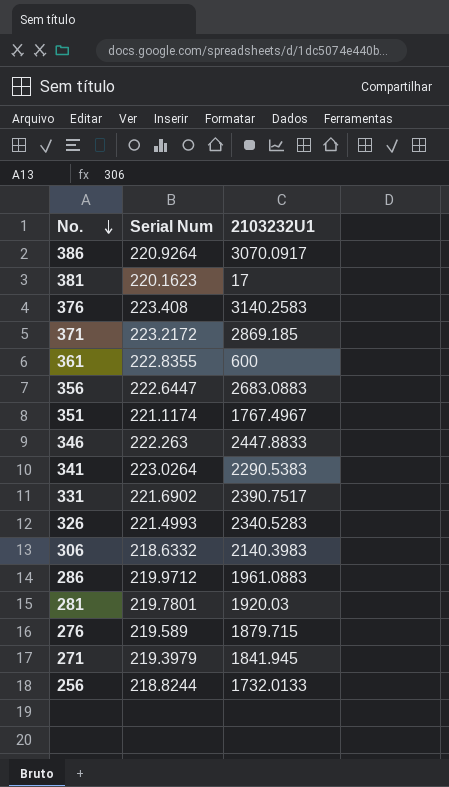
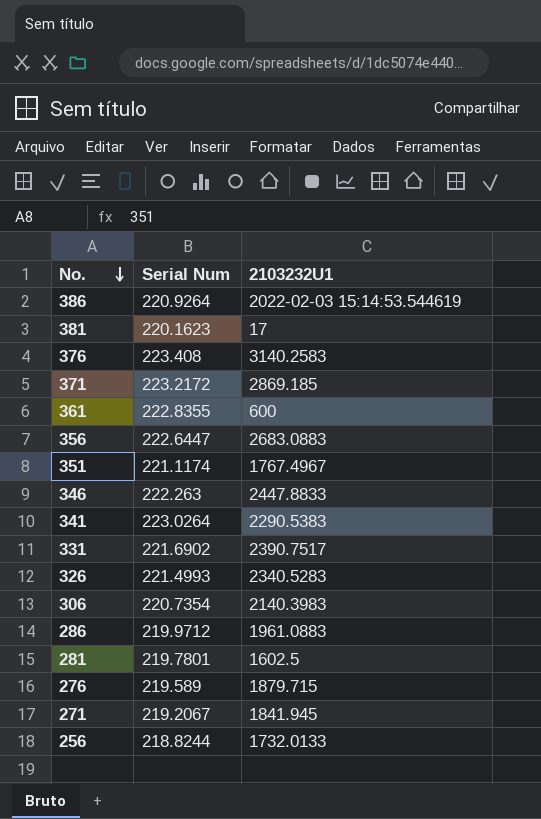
386 | 2103232U1: 3070.0917 -> 2022-02-03 15:14:53.544619
306 | Serial Num: 218.6332 -> 220.7354
281 | 2103232U1: 1920.03 -> 1602.5
271 | Serial Num: 219.3979 -> 219.2067

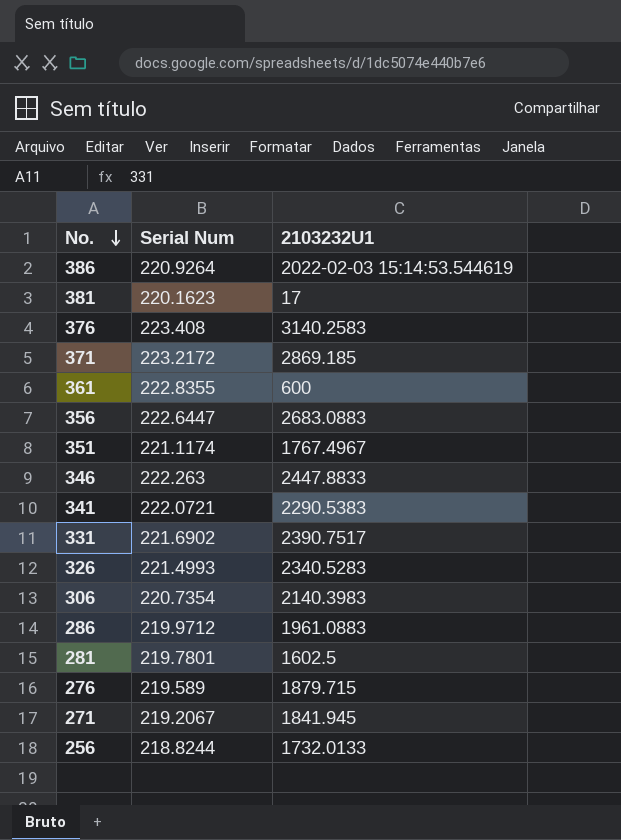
341 | Serial Num: 223.0264 -> 222.0721

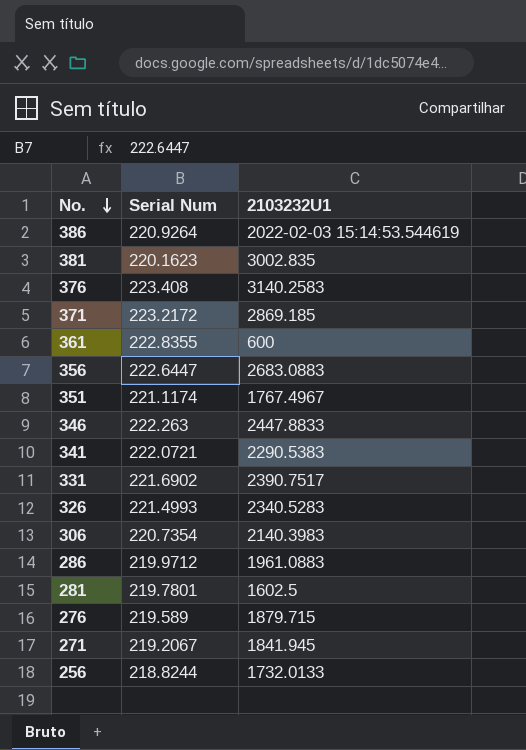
381 | 2103232U1: 17 -> 3002.835

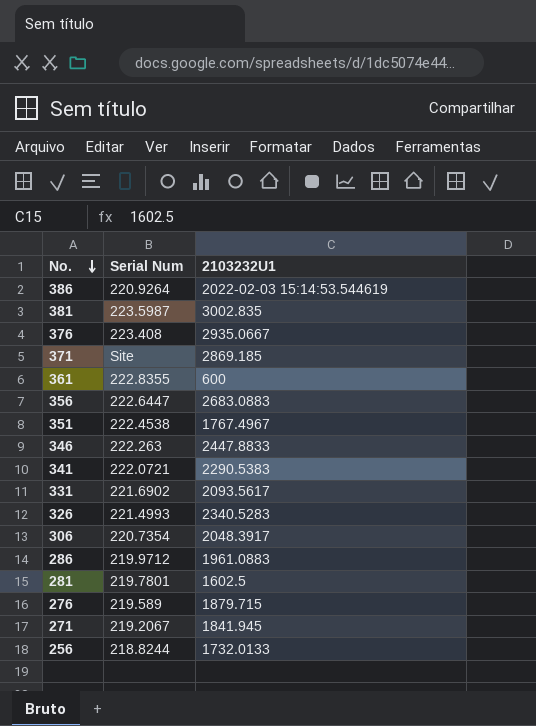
381 | Serial Num: 220.1623 -> 223.5987
376 | 2103232U1: 3140.2583 -> 2935.0667
371 | Serial Num: 223.2172 -> Site
351 | Serial Num: 221.1174 -> 222.4538
331 | 2103232U1: 2390.7517 -> 2093.5617
306 | 2103232U1: 2140.3983 -> 2048.3917

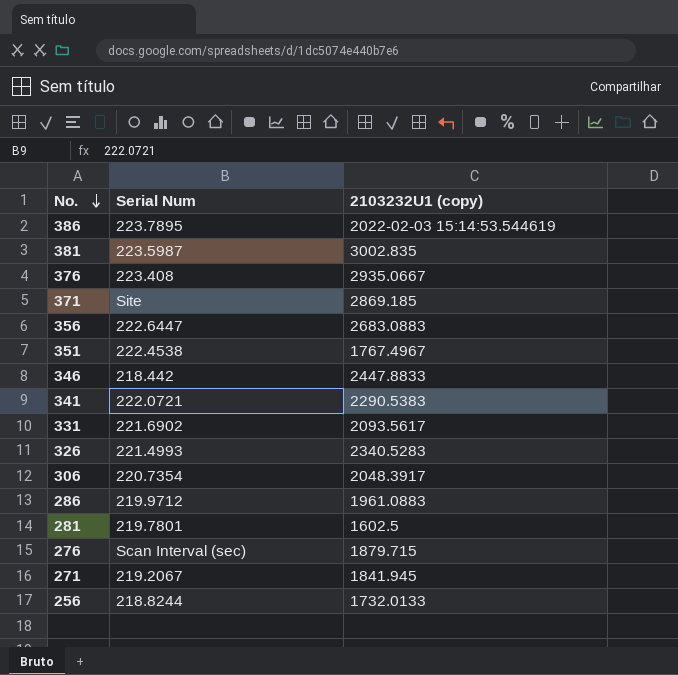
column name: 2103232U1 -> 2103232U1 (copy)
row 361: 222.8355 | 600 -> none
386 | Serial Num: 220.9264 -> 223.7895
346 | Serial Num: 222.263 -> 218.442
276 | Serial Num: 219.589 -> Scan Interval (sec)

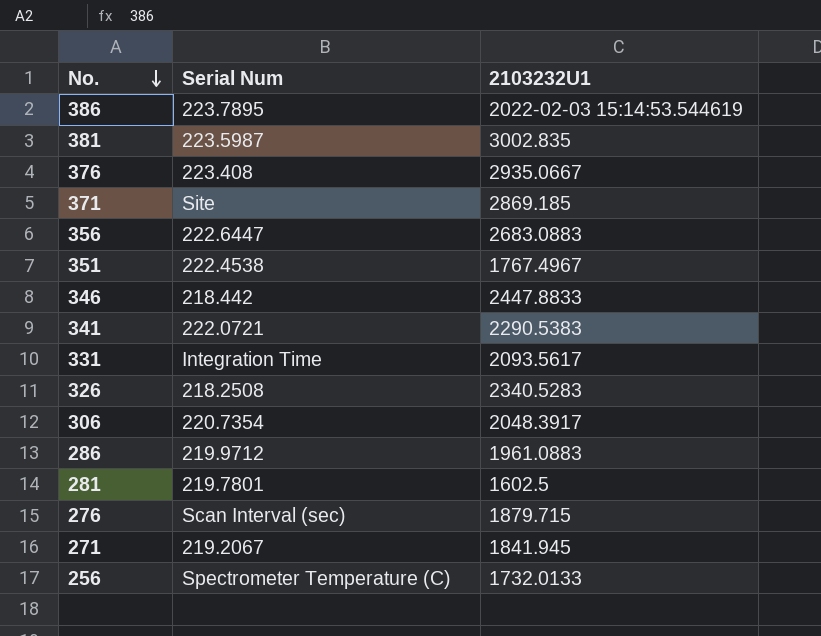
column name: 2103232U1 (copy) -> 2103232U1
331 | Serial Num: 221.6902 -> Integration Time
326 | Serial Num: 221.4993 -> 218.2508
256 | Serial Num: 218.8244 -> Spectrometer Temperature (C)

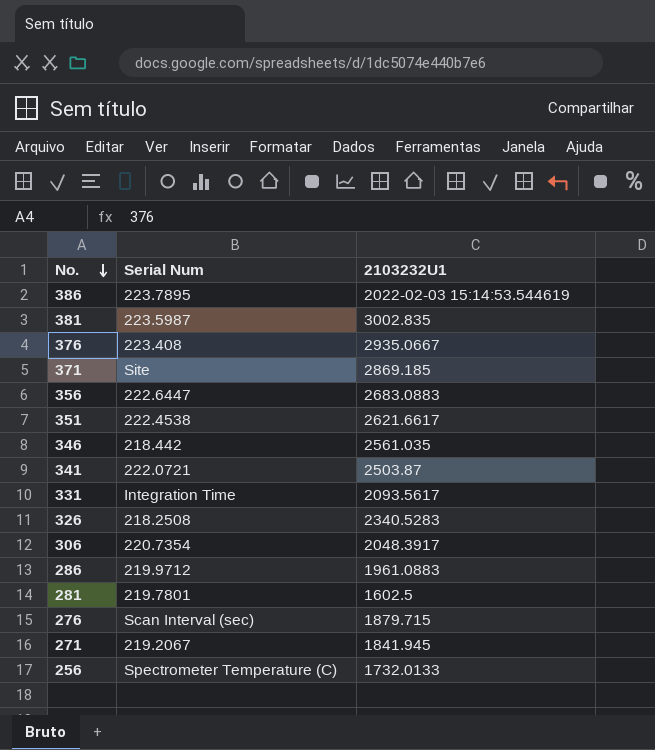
351 | 2103232U1: 1767.4967 -> 2621.6617
346 | 2103232U1: 2447.8833 -> 2561.035
341 | 2103232U1: 2290.5383 -> 2503.87

